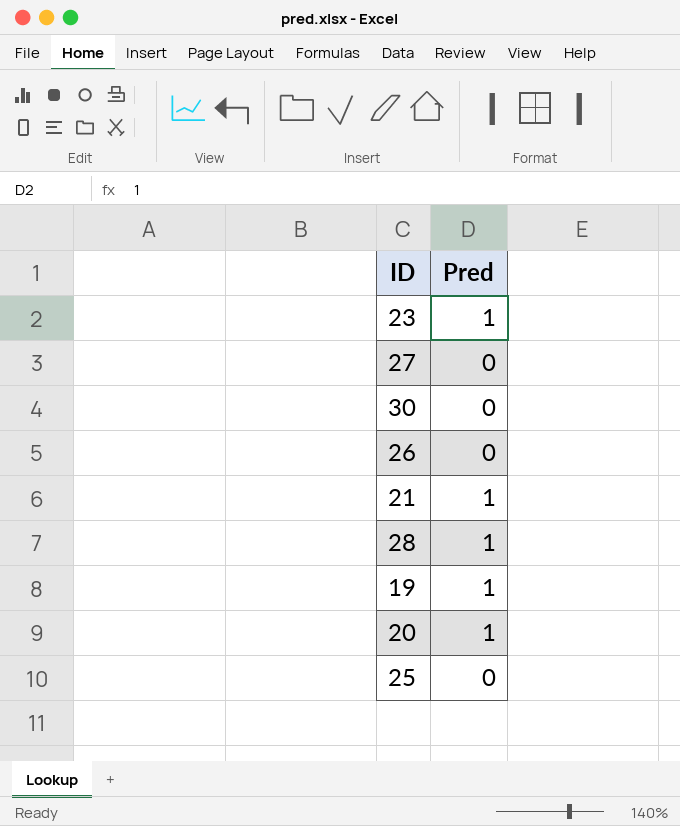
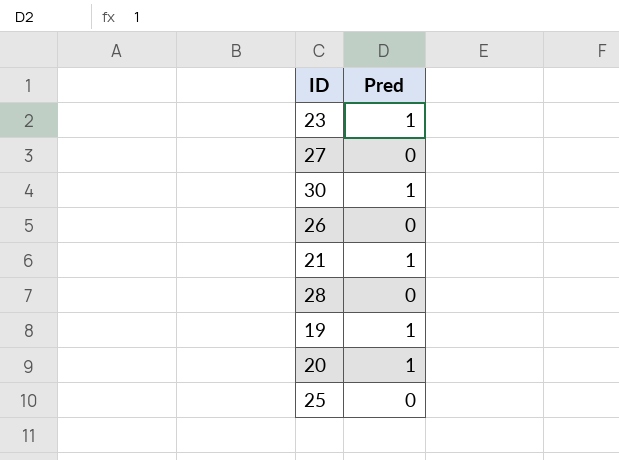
30 | Pred: 0 -> 1
28 | Pred: 1 -> 0

